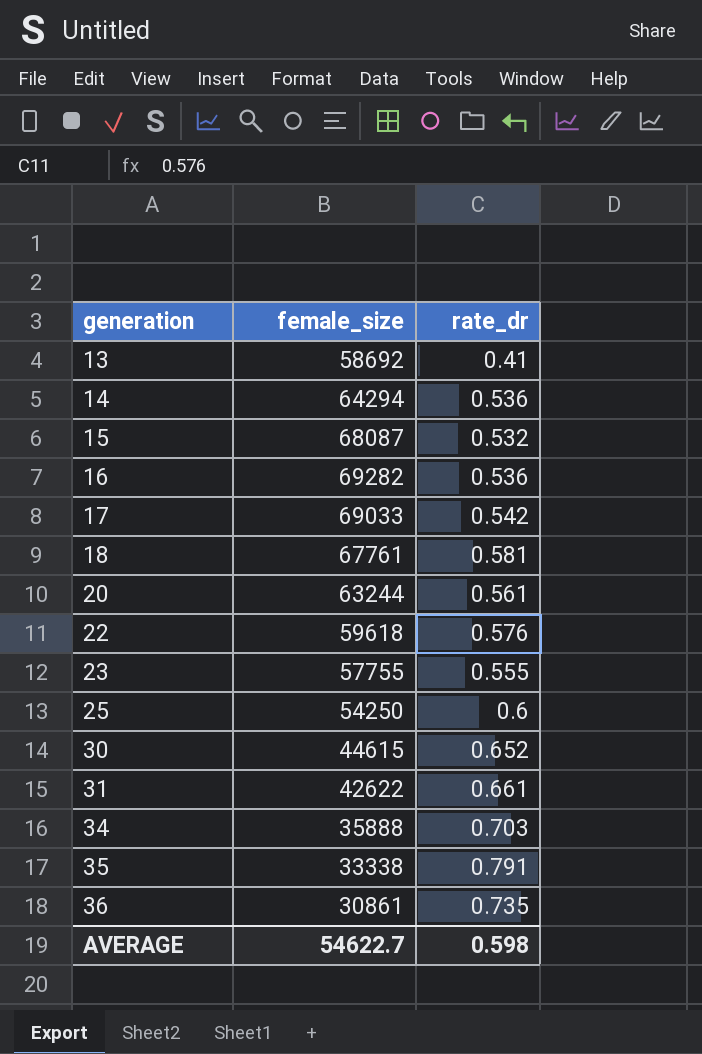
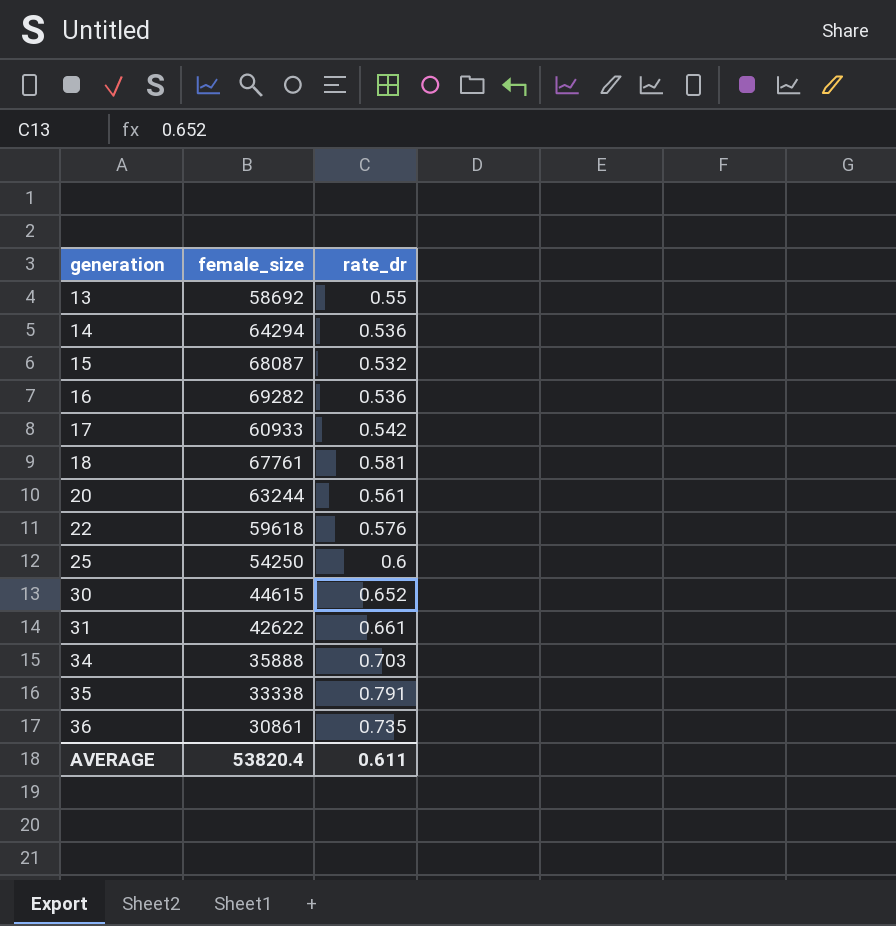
row 23: 57755 | 0.555 -> none
13 | rate_dr: 0.41 -> 0.55
17 | female_size: 69033 -> 60933
AVERAGE | female_size: 54622.7 -> 53820.4
AVERAGE | rate_dr: 0.598 -> 0.611

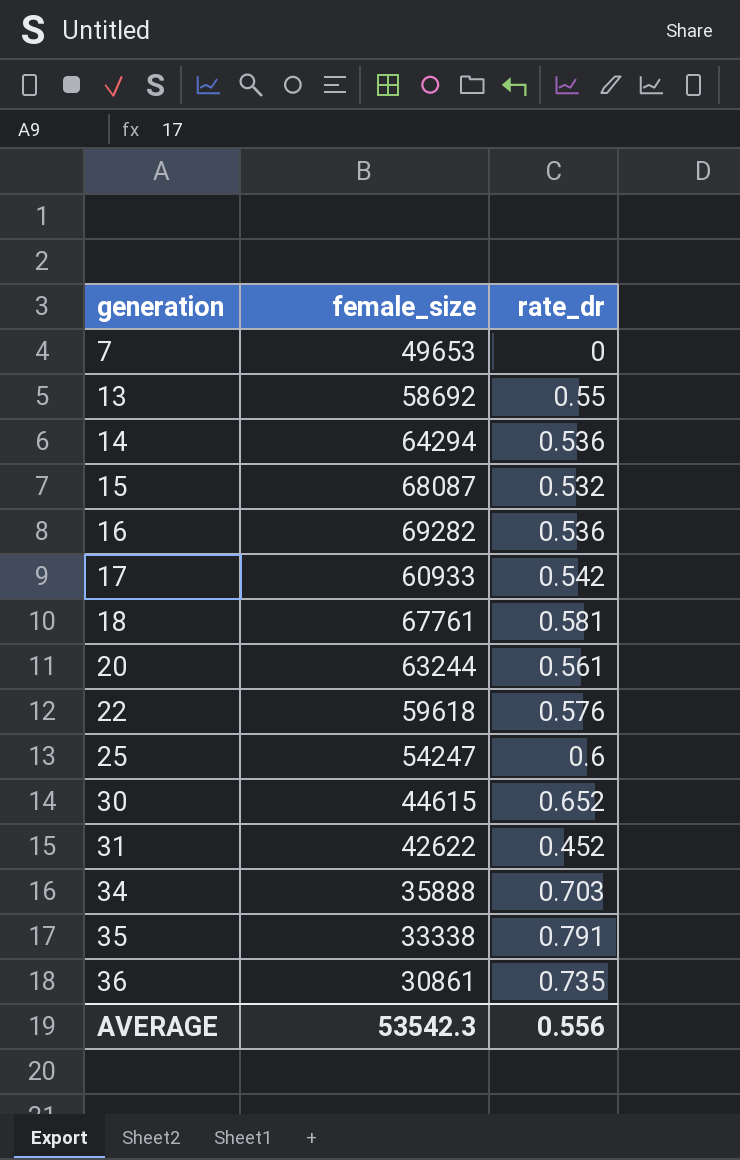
row 7: none -> 49653 | 0
25 | female_size: 54250 -> 54247
31 | rate_dr: 0.661 -> 0.452
AVERAGE | female_size: 53820.4 -> 53542.3
AVERAGE | rate_dr: 0.611 -> 0.556

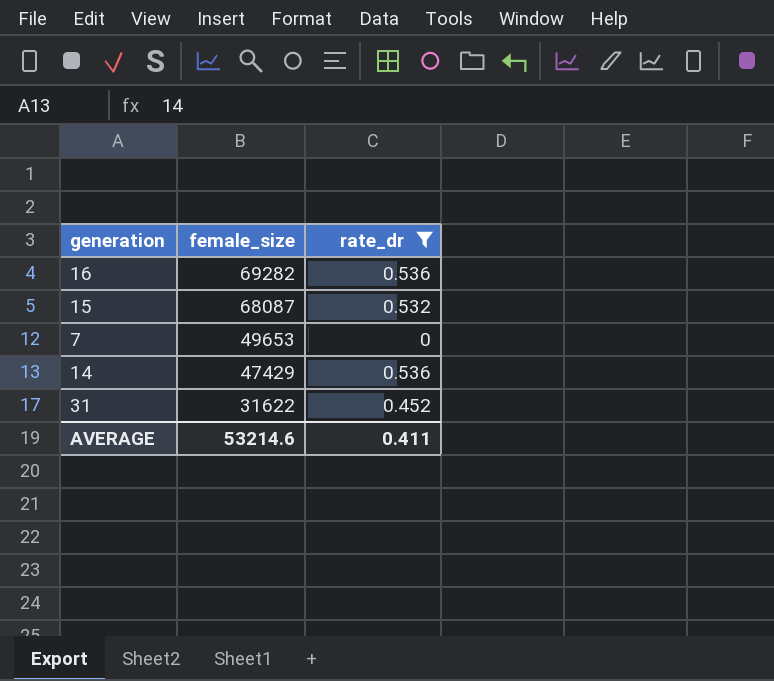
filter: none -> rate_dr <= 0.536
row order: generation ascending -> female_size descending
14 | female_size: 64294 -> 47429
31 | female_size: 42622 -> 31622
AVERAGE | female_size: 53542.3 -> 53214.6
AVERAGE | rate_dr: 0.556 -> 0.411

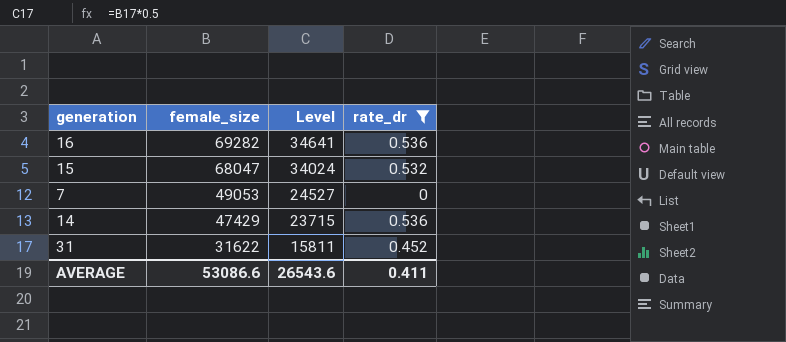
column Level | formula: none -> [female_size] * 0.5
15 | female_size: 68087 -> 68047
7 | female_size: 49653 -> 49053
AVERAGE | female_size: 53214.6 -> 53086.6

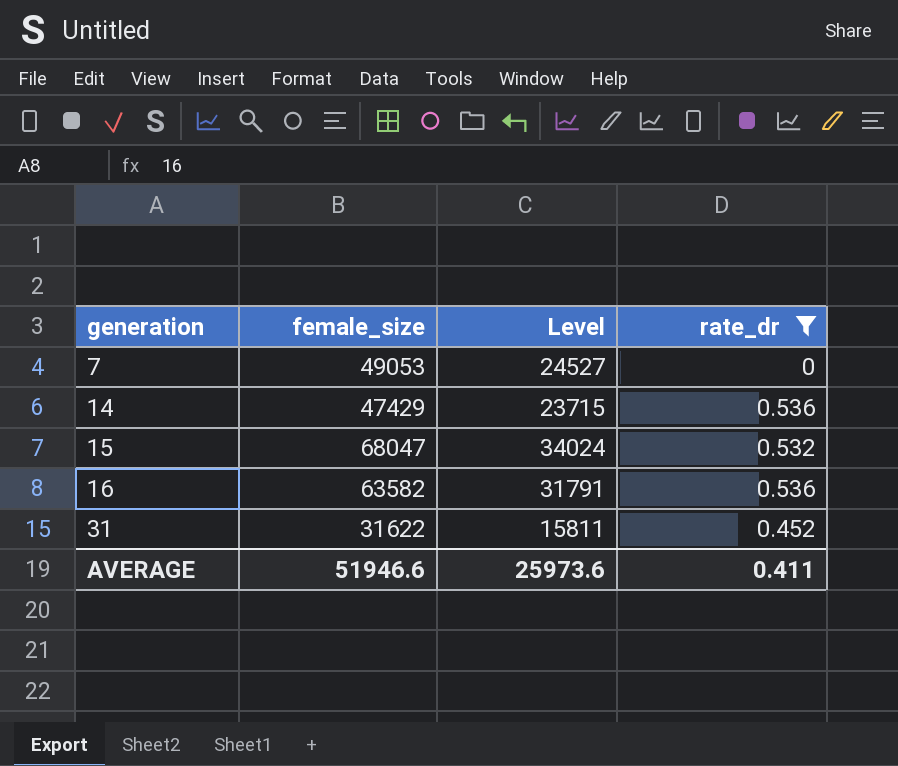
row order: female_size descending -> generation ascending
16 | female_size: 69282 -> 63582
16 | Level: 34641 -> 31791
AVERAGE | female_size: 53086.6 -> 51946.6
AVERAGE | Level: 26543.6 -> 25973.6

